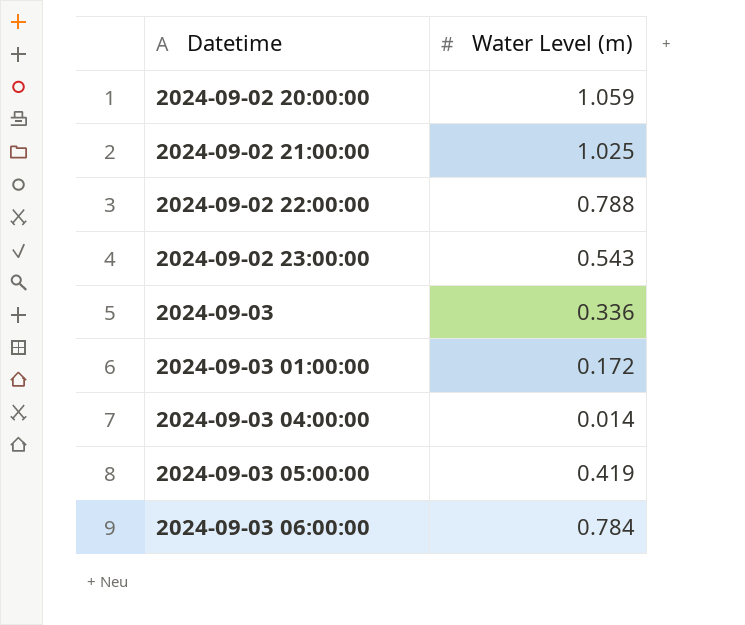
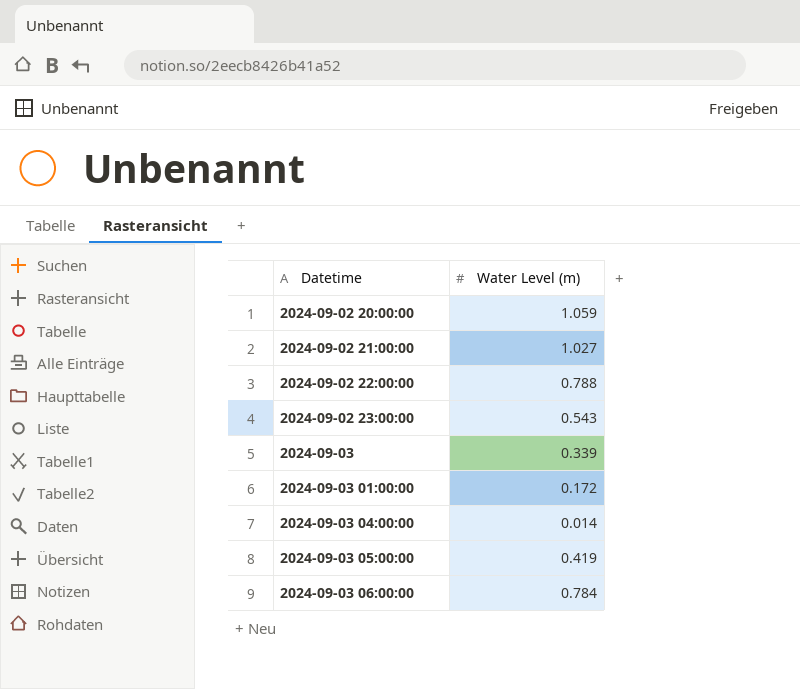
2024-09-02 21:00:00 | Water Level (m): 1.025 -> 1.027
2024-09-03 | Water Level (m): 0.336 -> 0.339

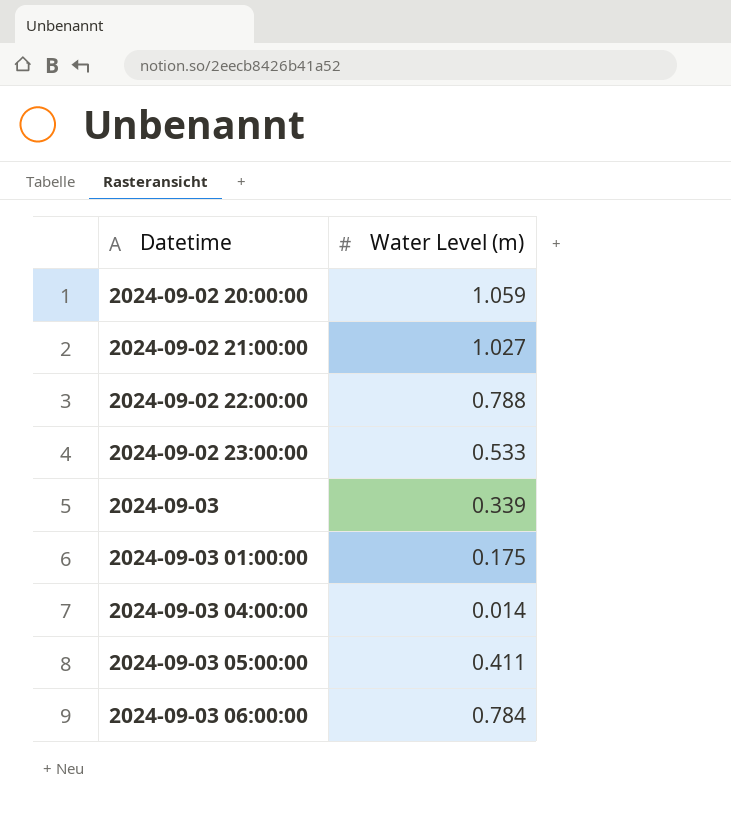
2024-09-02 23:00:00 | Water Level (m): 0.543 -> 0.533
2024-09-03 01:00:00 | Water Level (m): 0.172 -> 0.175
2024-09-03 05:00:00 | Water Level (m): 0.419 -> 0.411

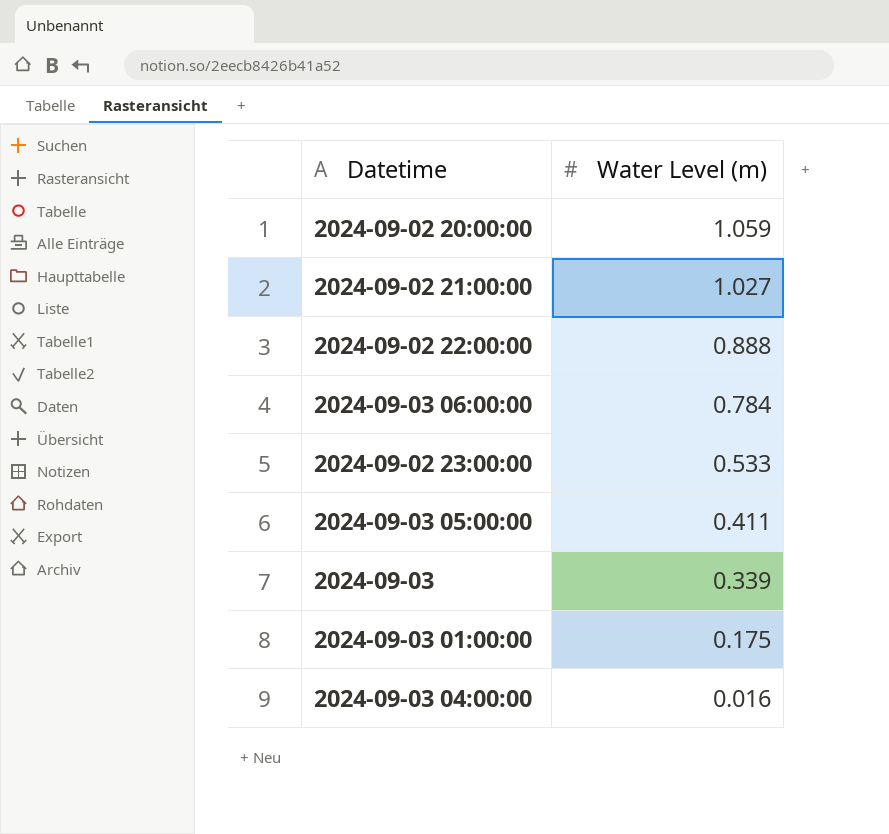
row order: Datetime ascending -> Water Level (m) descending
2024-09-02 22:00:00 | Water Level (m): 0.788 -> 0.888
2024-09-03 04:00:00 | Water Level (m): 0.014 -> 0.016

